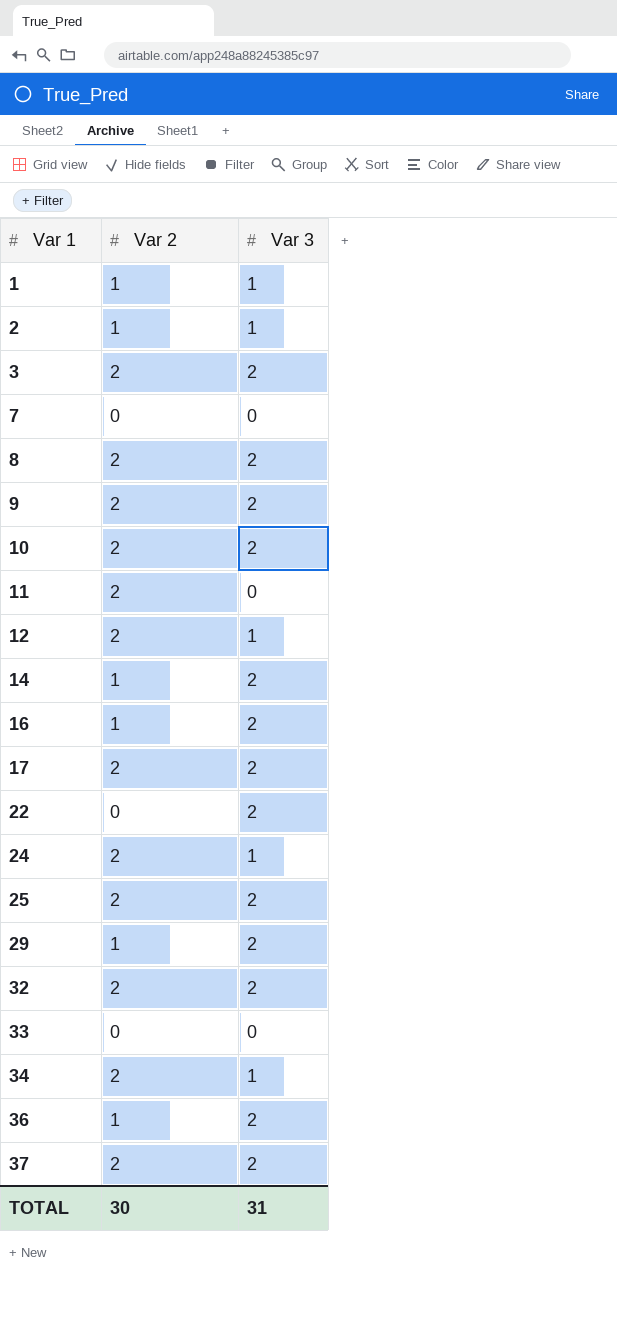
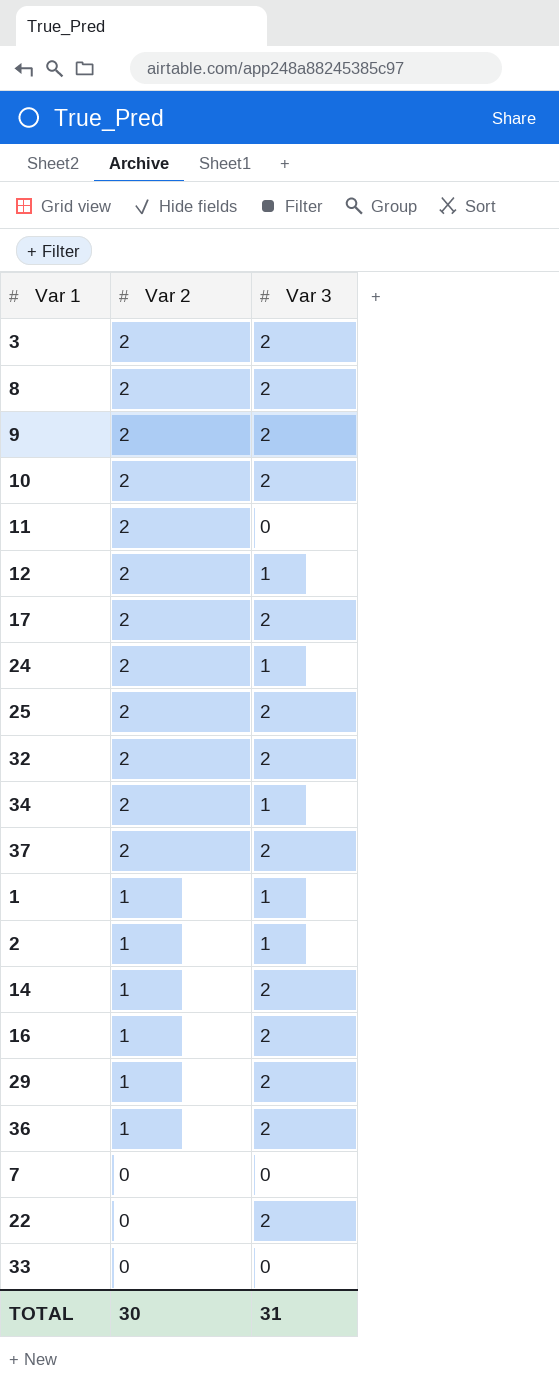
row order: Var 1 ascending -> Var 2 descending

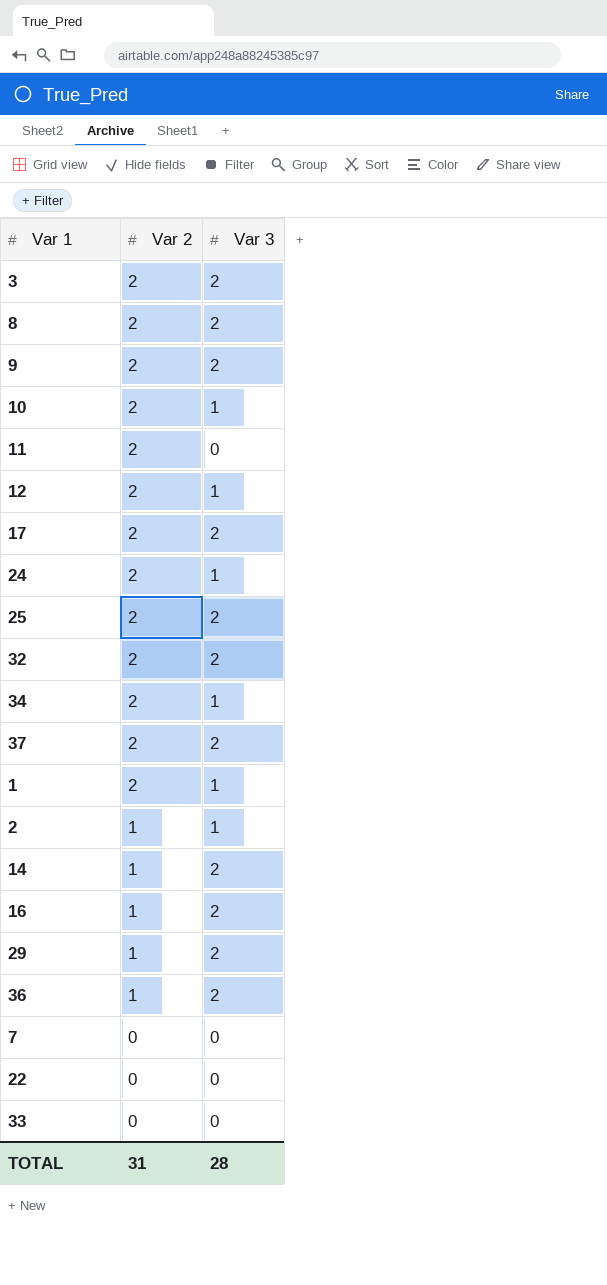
10 | Var 3: 2 -> 1
1 | Var 2: 1 -> 2
22 | Var 3: 2 -> 0
TOTAL | Var 2: 30 -> 31
TOTAL | Var 3: 31 -> 28

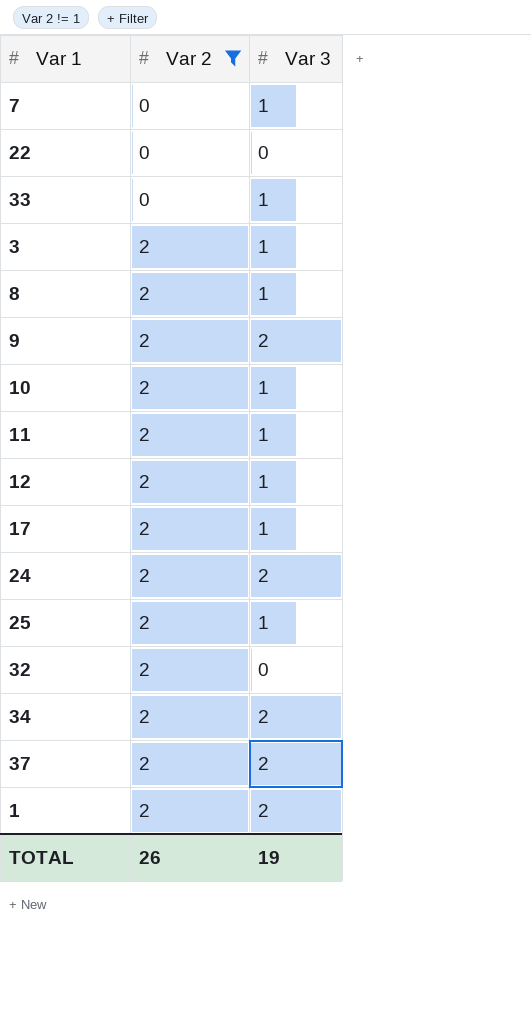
filter: none -> Var 2 != 1
row order: Var 2 descending -> Var 2 ascending
7 | Var 3: 0 -> 1
33 | Var 3: 0 -> 1
3 | Var 3: 2 -> 1
8 | Var 3: 2 -> 1
11 | Var 3: 0 -> 1
17 | Var 3: 2 -> 1
24 | Var 3: 1 -> 2
25 | Var 3: 2 -> 1
32 | Var 3: 2 -> 0
34 | Var 3: 1 -> 2
1 | Var 3: 1 -> 2
TOTAL | Var 2: 31 -> 26
TOTAL | Var 3: 28 -> 19

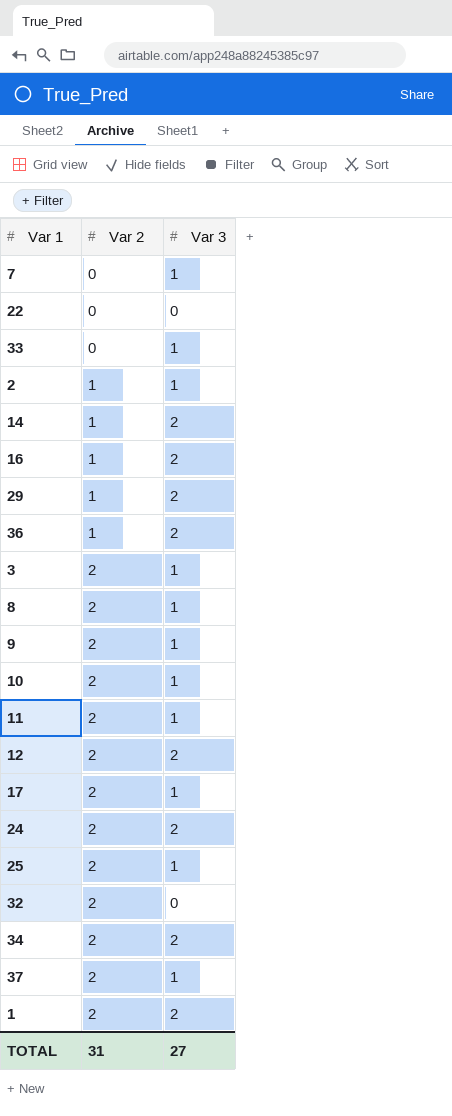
filter: Var 2 != 1 -> none
9 | Var 3: 2 -> 1
12 | Var 3: 1 -> 2
37 | Var 3: 2 -> 1
TOTAL | Var 2: 26 -> 31
TOTAL | Var 3: 19 -> 27

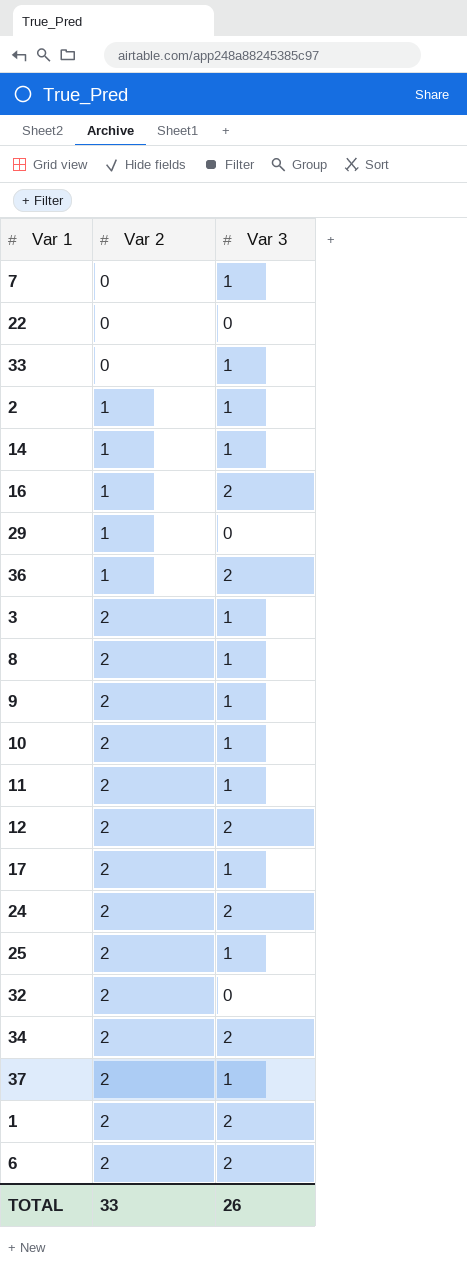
14 | Var 3: 2 -> 1
29 | Var 3: 2 -> 0
row 6: none -> 2 | 2
TOTAL | Var 2: 31 -> 33
TOTAL | Var 3: 27 -> 26

